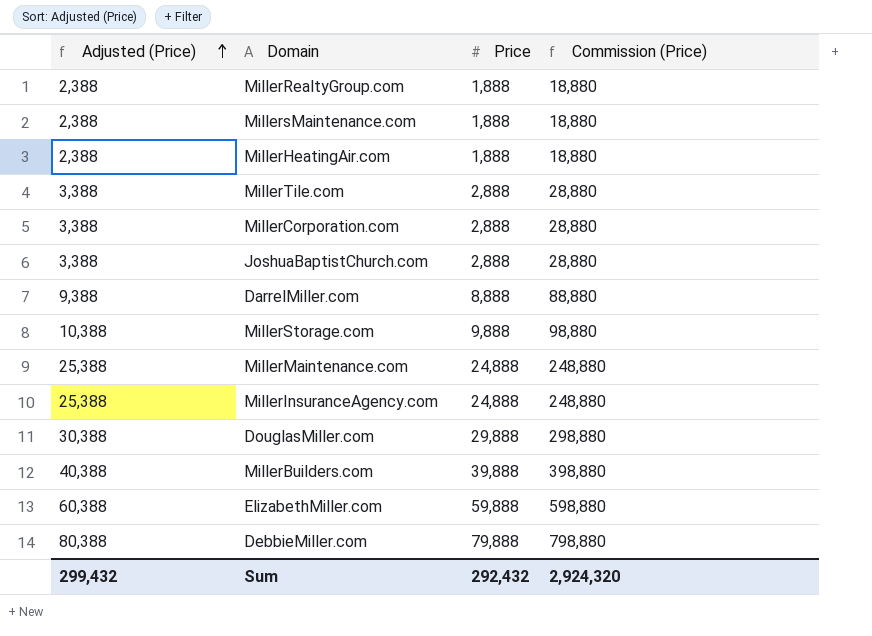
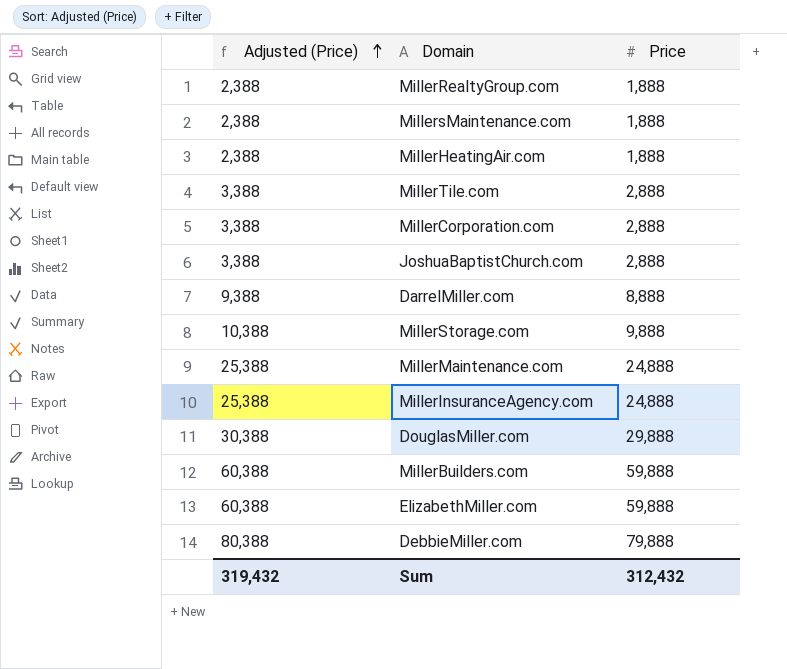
column Commission (Price) | formula: [Price] * 10 -> none
MillerBuilders.com | Adjusted (Price): 40,388 -> 60,388
MillerBuilders.com | Price: 39,888 -> 59,888
Sum | Adjusted (Price): 299,432 -> 319,432
Sum | Price: 292,432 -> 312,432

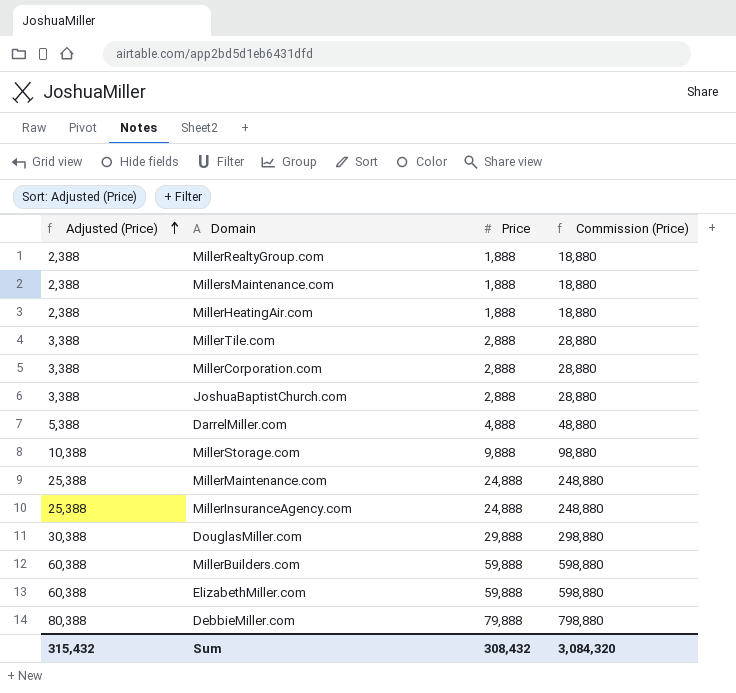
column Commission (Price) | formula: none -> [Price] * 10
DarrelMiller.com | Adjusted (Price): 9,388 -> 5,388
DarrelMiller.com | Price: 8,888 -> 4,888
Sum | Adjusted (Price): 319,432 -> 315,432
Sum | Price: 312,432 -> 308,432

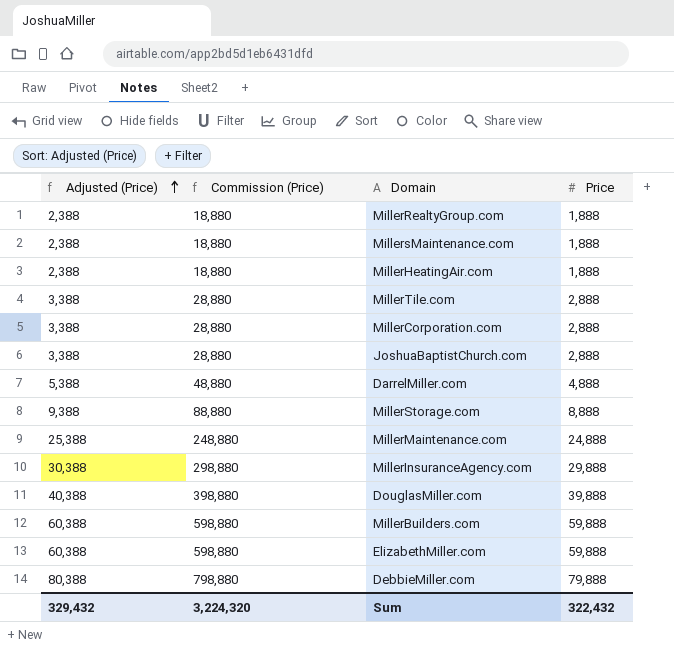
column Commission (Price) | position: 4 -> 2
MillerStorage.com | Adjusted (Price): 10,388 -> 9,388
MillerStorage.com | Commission (Price): 98,880 -> 88,880
MillerStorage.com | Price: 9,888 -> 8,888
MillerInsuranceAgency.com | Adjusted (Price): 25,388 -> 30,388
MillerInsuranceAgency.com | Commission (Price): 248,880 -> 298,880
MillerInsuranceAgency.com | Price: 24,888 -> 29,888
DouglasMiller.com | Adjusted (Price): 30,388 -> 40,388
DouglasMiller.com | Commission (Price): 298,880 -> 398,880
DouglasMiller.com | Price: 29,888 -> 39,888
Sum | Adjusted (Price): 315,432 -> 329,432
Sum | Commission (Price): 3,084,320 -> 3,224,320
Sum | Price: 308,432 -> 322,432

